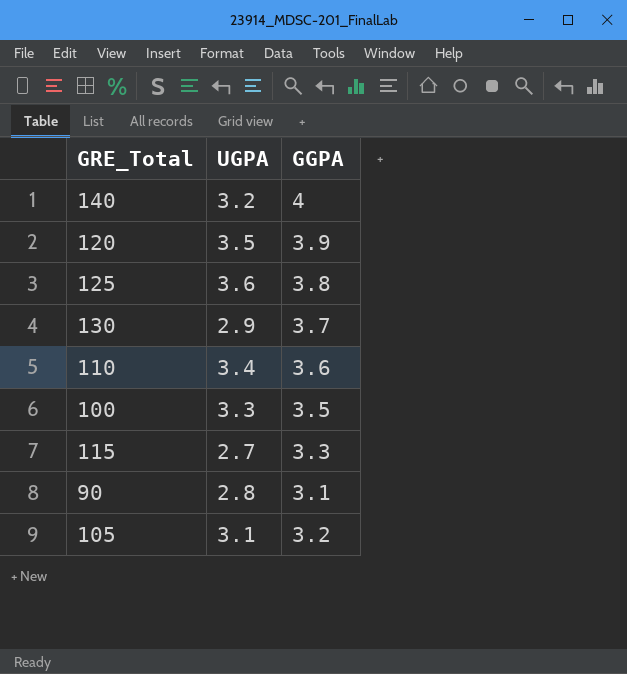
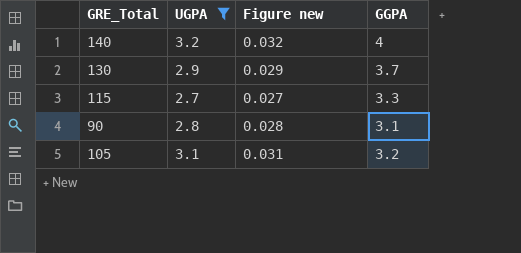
filter: none -> UGPA <= 3.2
column Figure new | formula: none -> [UGPA] * 0.01

